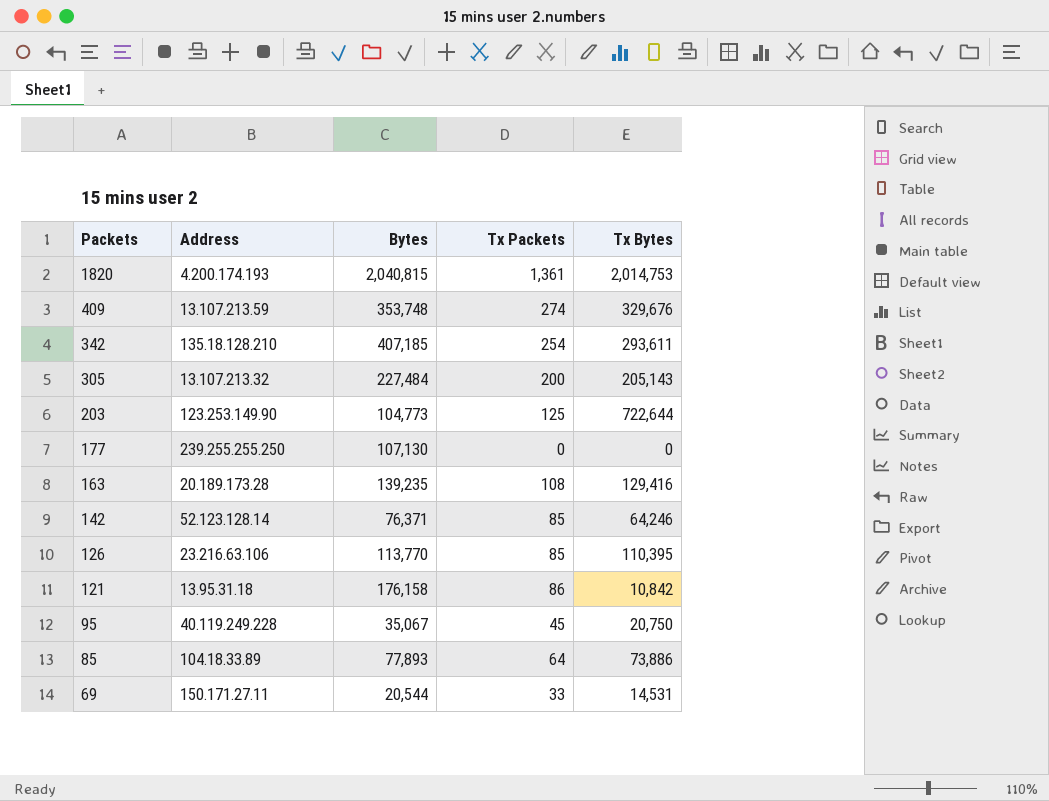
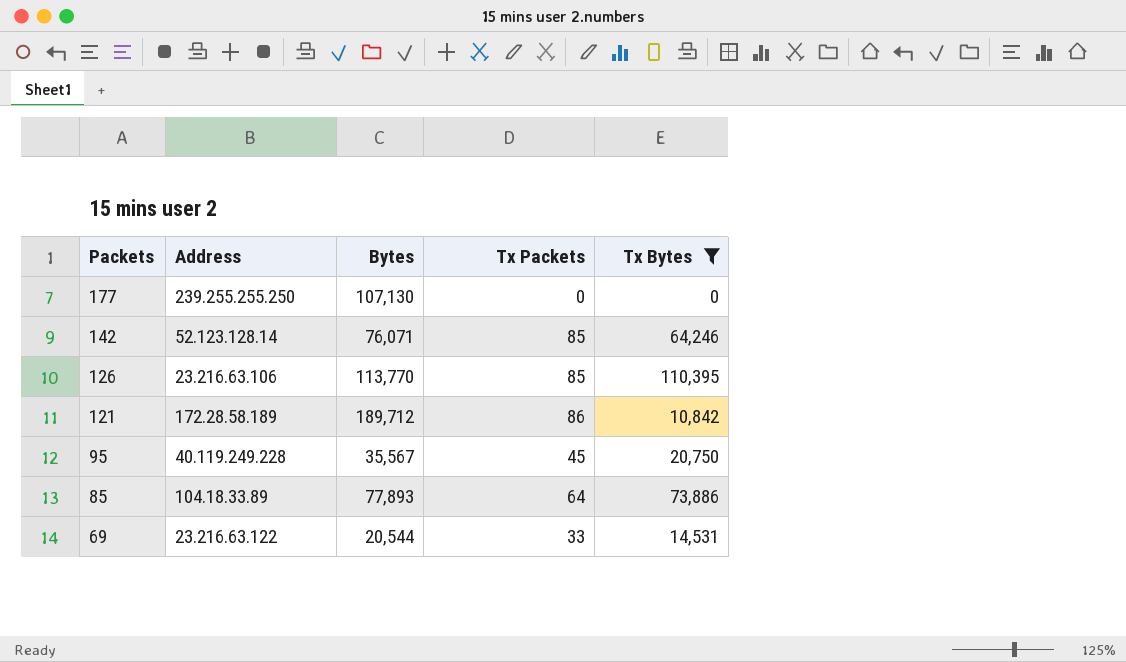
filter: none -> Tx Bytes <= 110,395
142 | Bytes: 76,371 -> 76,071
121 | Address: 13.95.31.18 -> 172.28.58.189
121 | Bytes: 176,158 -> 189,712
95 | Bytes: 35,067 -> 35,567
69 | Address: 150.171.27.11 -> 23.216.63.122

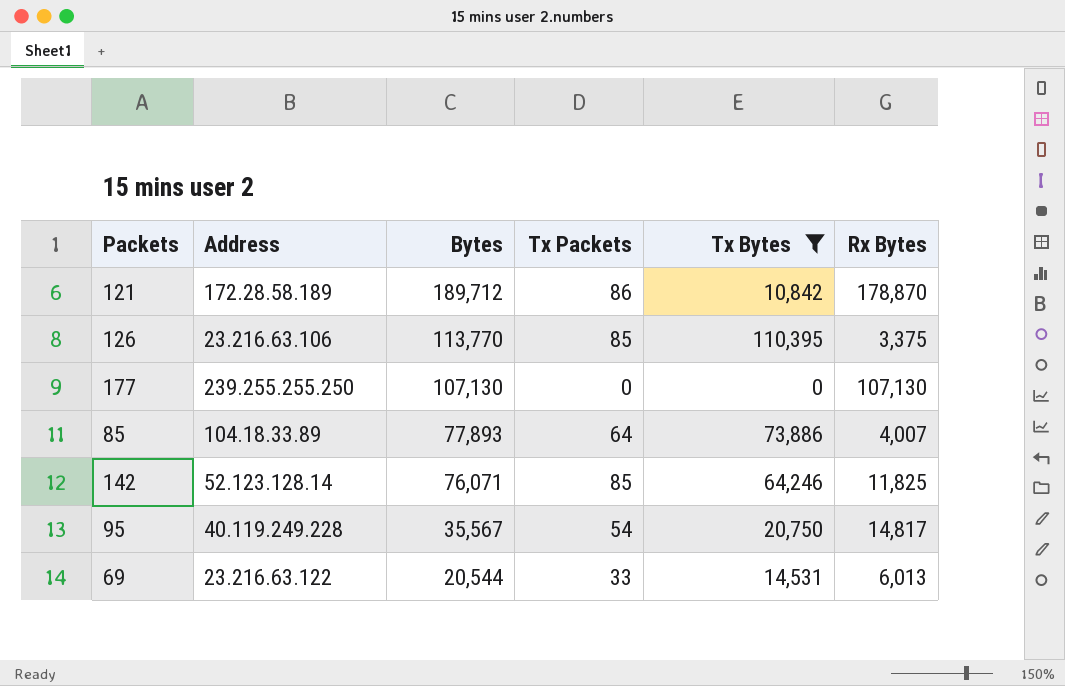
row order: Packets descending -> Bytes descending
column Rx Bytes | formula: none -> [Bytes] - [Tx Bytes]
95 | Tx Packets: 45 -> 54

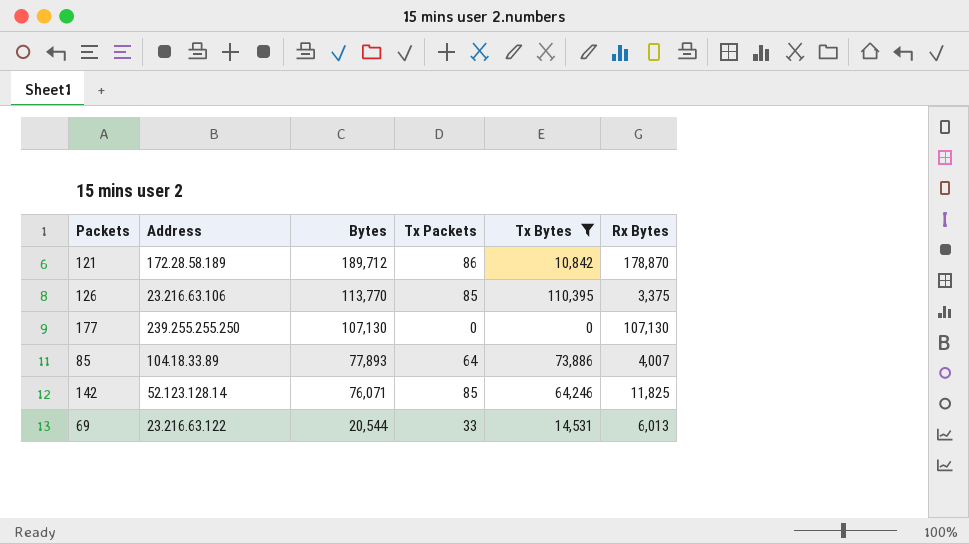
row 95: 40.119.249.228 | 35,567 | 54 | 20,750 | 14,817 -> none

